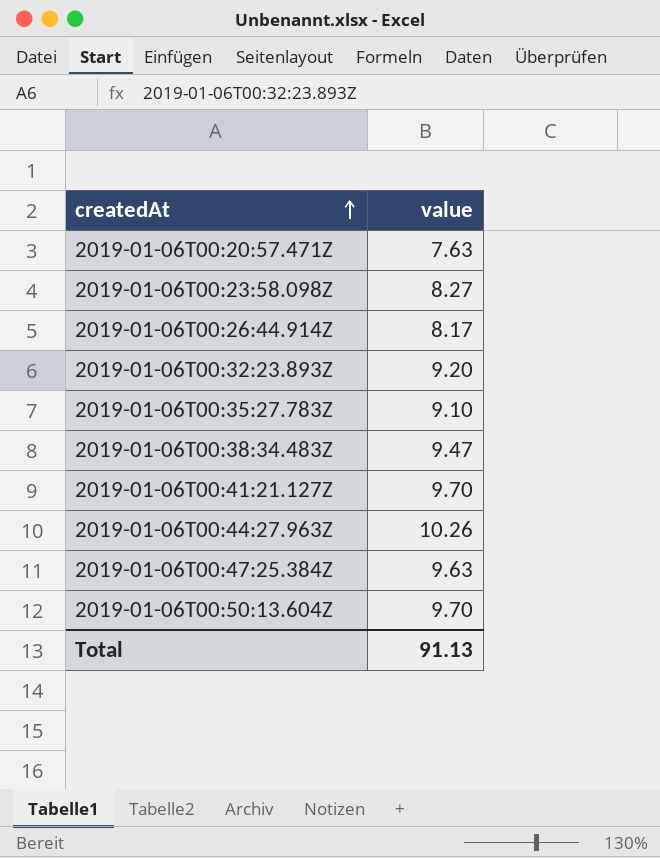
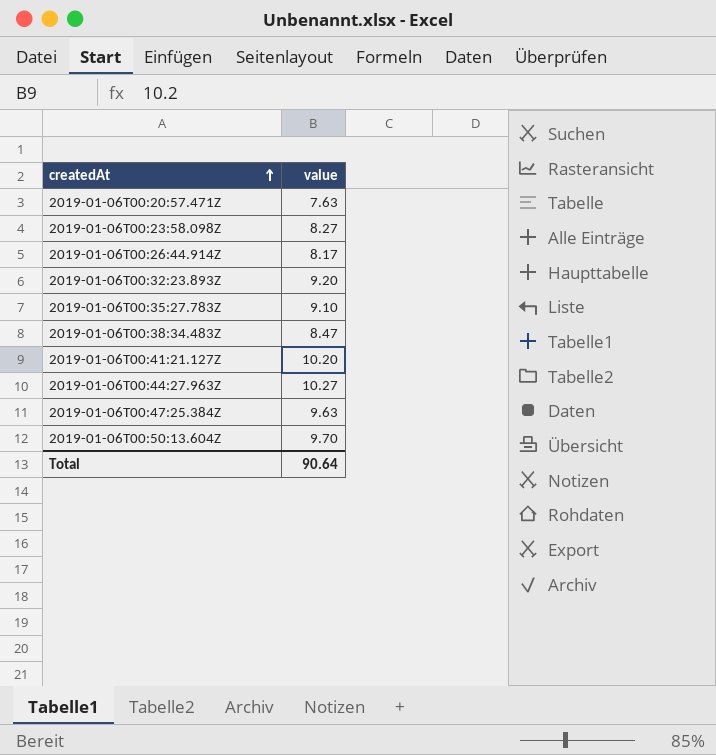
2019-01-06T00:38:34.483Z | value: 9.47 -> 8.47
2019-01-06T00:41:21.127Z | value: 9.70 -> 10.20
2019-01-06T00:44:27.963Z | value: 10.26 -> 10.27
Total | value: 91.13 -> 90.64

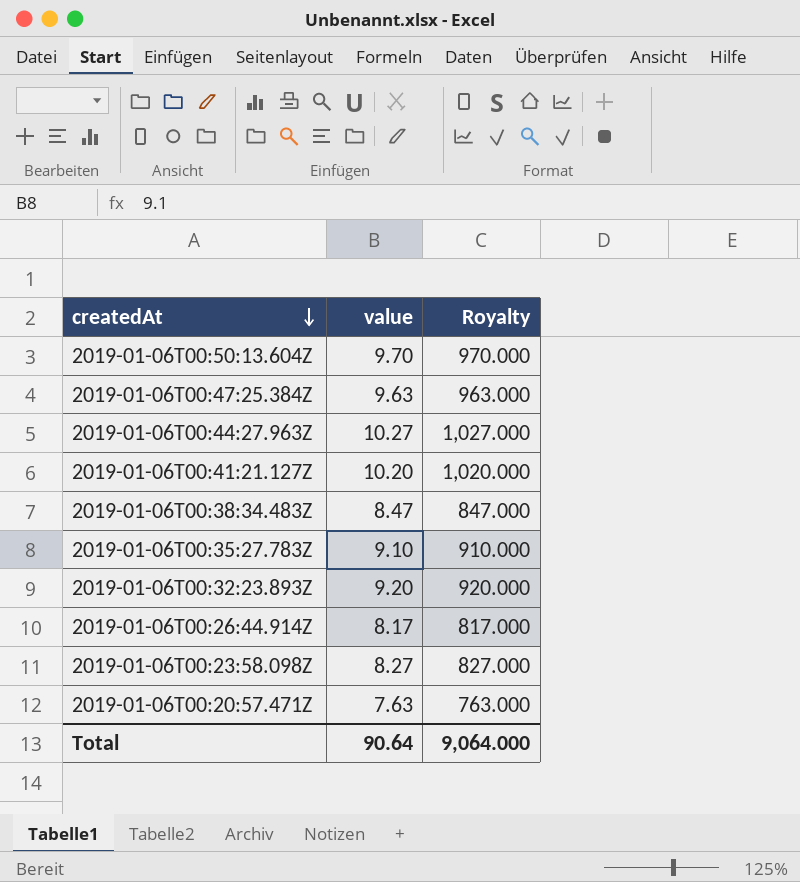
row order: createdAt ascending -> createdAt descending
column Royalty | formula: none -> [value] * 100

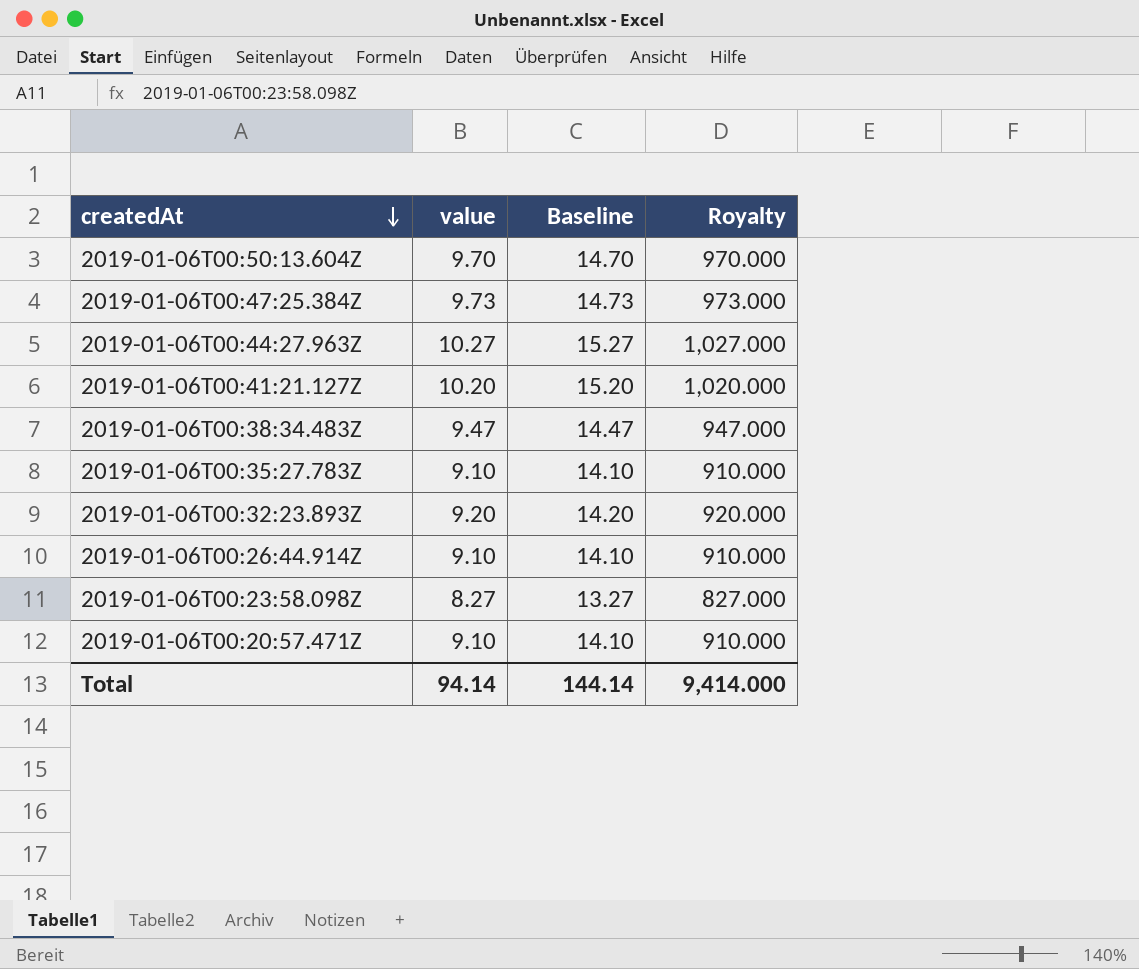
column Baseline | formula: none -> [value] + 5
2019-01-06T00:47:25.384Z | value: 9.63 -> 9.73
2019-01-06T00:47:25.384Z | Royalty: 963.000 -> 973.000
2019-01-06T00:38:34.483Z | value: 8.47 -> 9.47
2019-01-06T00:38:34.483Z | Royalty: 847.000 -> 947.000
2019-01-06T00:26:44.914Z | value: 8.17 -> 9.10
2019-01-06T00:26:44.914Z | Royalty: 817.000 -> 910.000
2019-01-06T00:20:57.471Z | value: 7.63 -> 9.10
2019-01-06T00:20:57.471Z | Royalty: 763.000 -> 910.000
Total | value: 90.64 -> 94.14
Total | Royalty: 9,064.000 -> 9,414.000

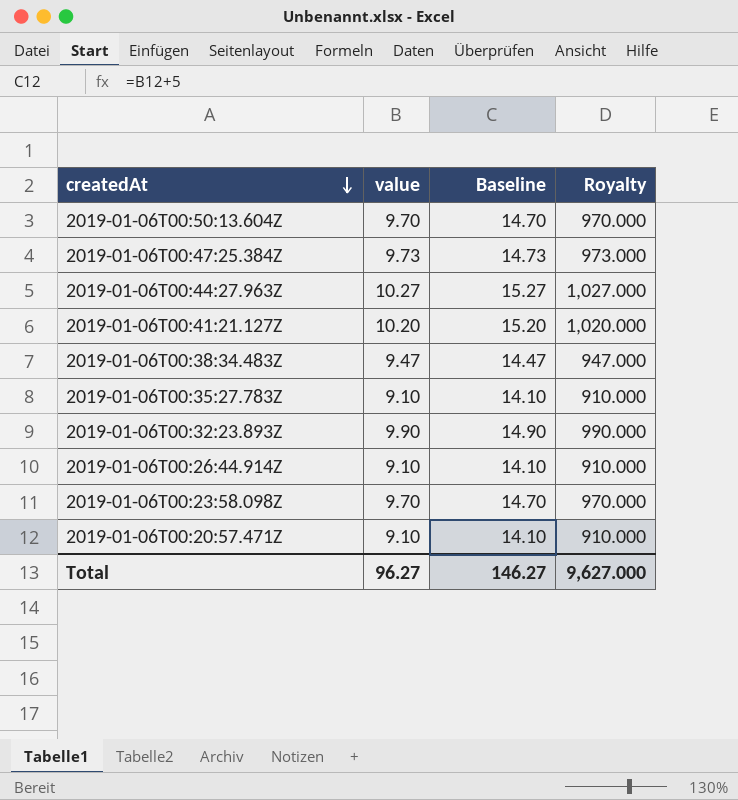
2019-01-06T00:32:23.893Z | value: 9.20 -> 9.90
2019-01-06T00:32:23.893Z | Baseline: 14.20 -> 14.90
2019-01-06T00:32:23.893Z | Royalty: 920.000 -> 990.000
2019-01-06T00:23:58.098Z | value: 8.27 -> 9.70
2019-01-06T00:23:58.098Z | Baseline: 13.27 -> 14.70
2019-01-06T00:23:58.098Z | Royalty: 827.000 -> 970.000
Total | value: 94.14 -> 96.27
Total | Baseline: 144.14 -> 146.27
Total | Royalty: 9,414.000 -> 9,627.000

